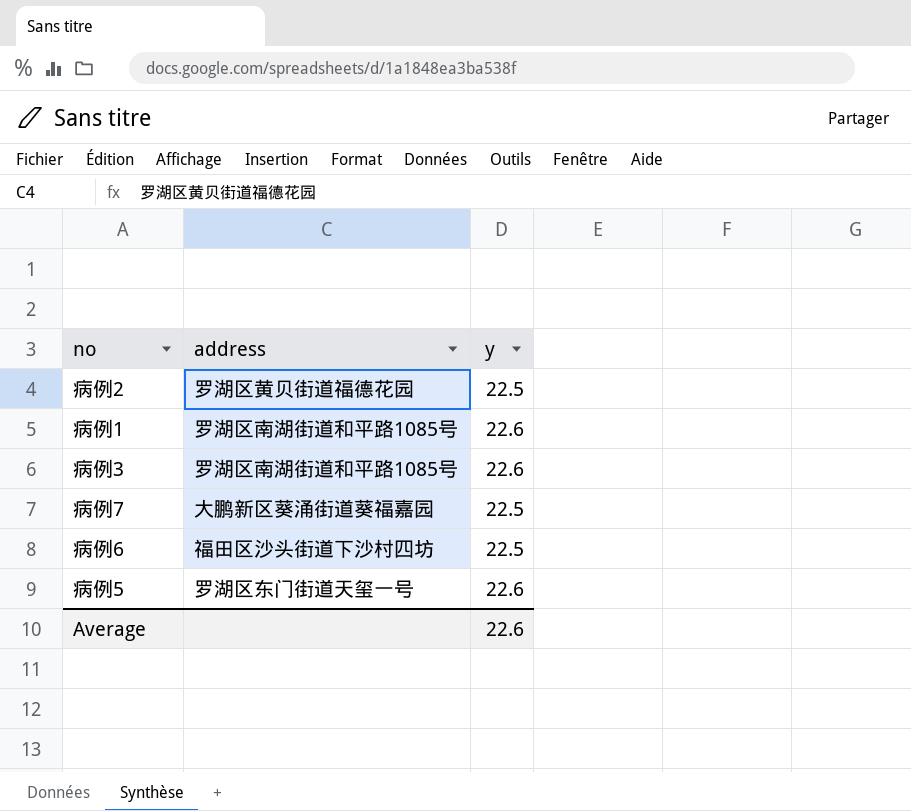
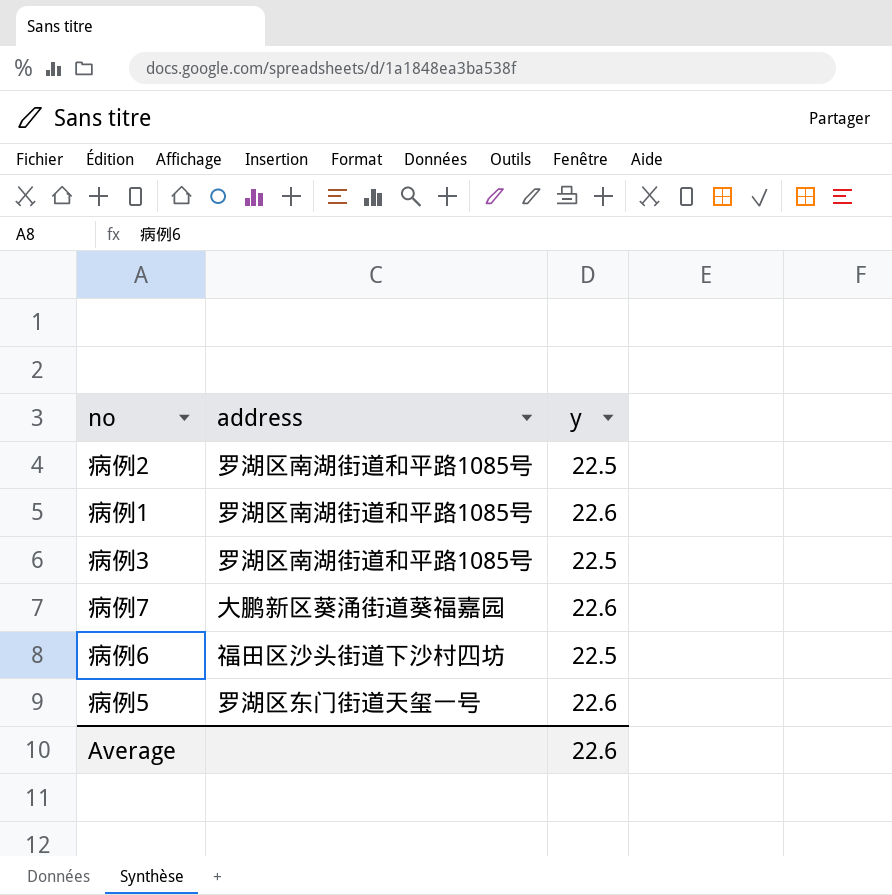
病例2 | address: 罗湖区黄贝街道福德花园 -> 罗湖区南湖街道和平路1085号
病例3 | y: 22.6 -> 22.5
病例7 | y: 22.5 -> 22.6

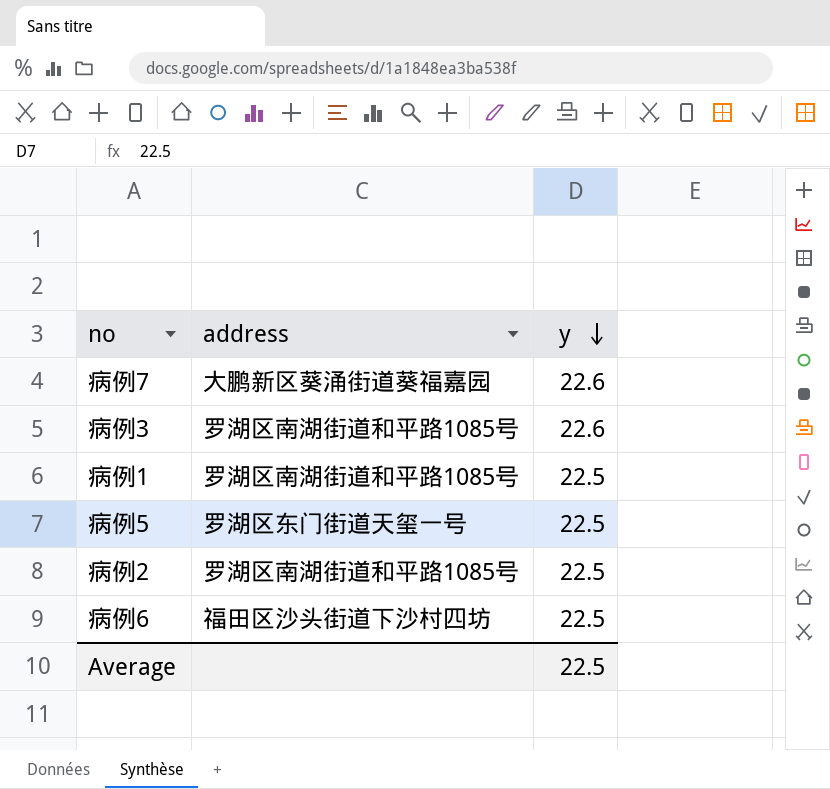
row order: none -> y descending
病例3 | y: 22.5 -> 22.6
病例1 | y: 22.6 -> 22.5
病例5 | y: 22.6 -> 22.5
Average | y: 22.6 -> 22.5

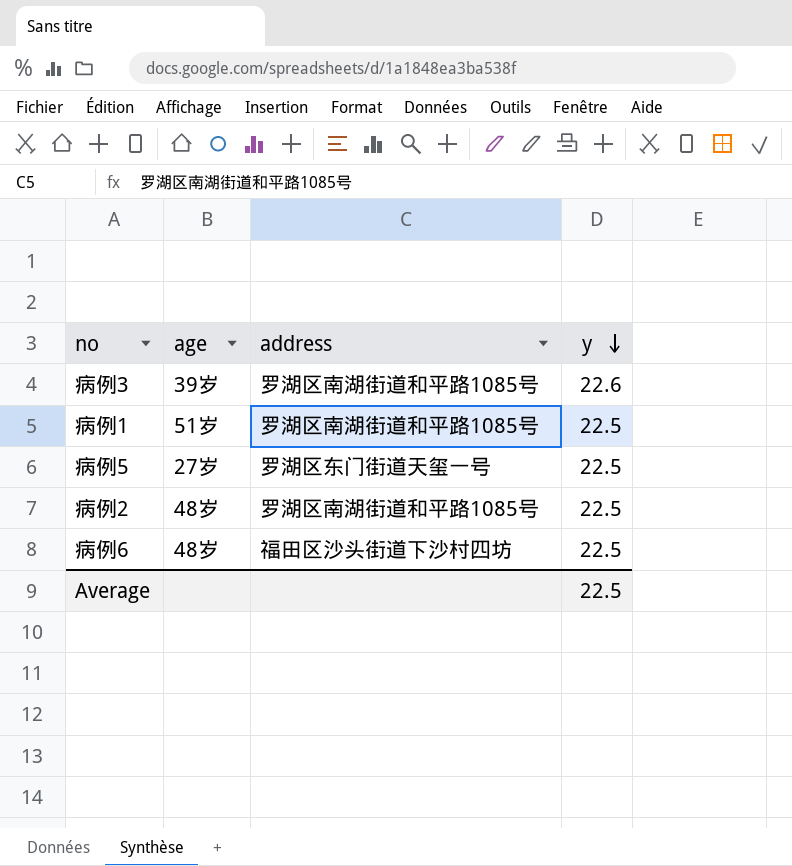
column age | position: none -> 2
row 病例7: 大鹏新区葵涌街道葵福嘉园 | 22.6 -> none

